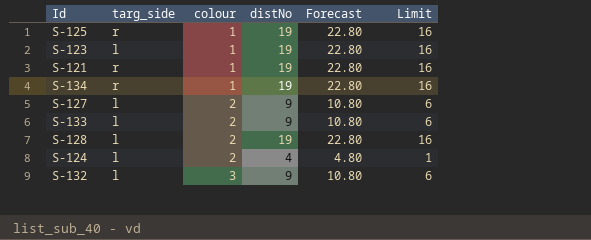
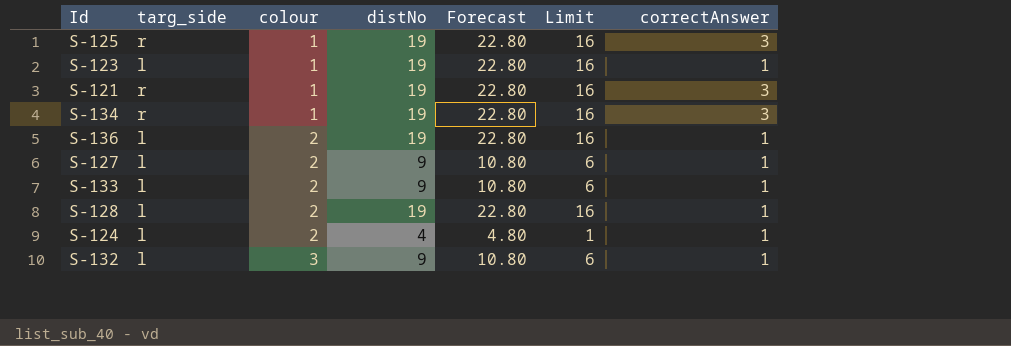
column correctAnswer | position: none -> 7
row S-136: none -> l | 2 | 19 | 22.80 | 16 | 1

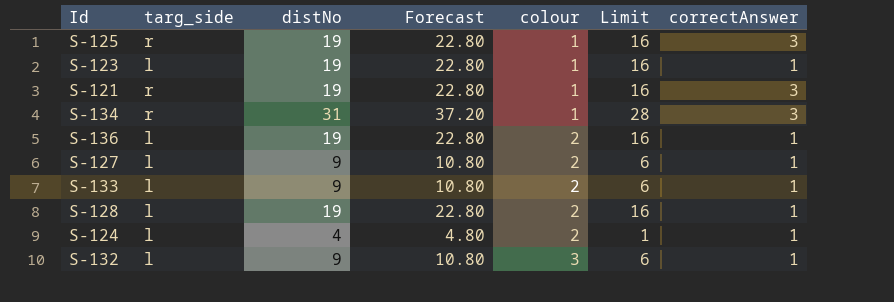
column colour | position: 3 -> 5
S-134 | distNo: 19 -> 31
S-134 | Forecast: 22.80 -> 37.20
S-134 | Limit: 16 -> 28

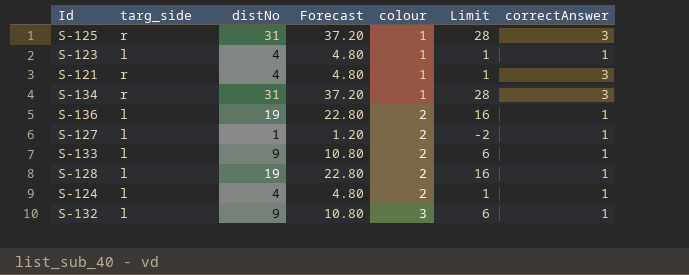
S-125 | distNo: 19 -> 31
S-125 | Forecast: 22.80 -> 37.20
S-125 | Limit: 16 -> 28
S-123 | distNo: 19 -> 4
S-123 | Forecast: 22.80 -> 4.80
S-123 | Limit: 16 -> 1
S-121 | distNo: 19 -> 4
S-121 | Forecast: 22.80 -> 4.80
S-121 | Limit: 16 -> 1
S-127 | distNo: 9 -> 1
S-127 | Forecast: 10.80 -> 1.20
S-127 | Limit: 6 -> -2

